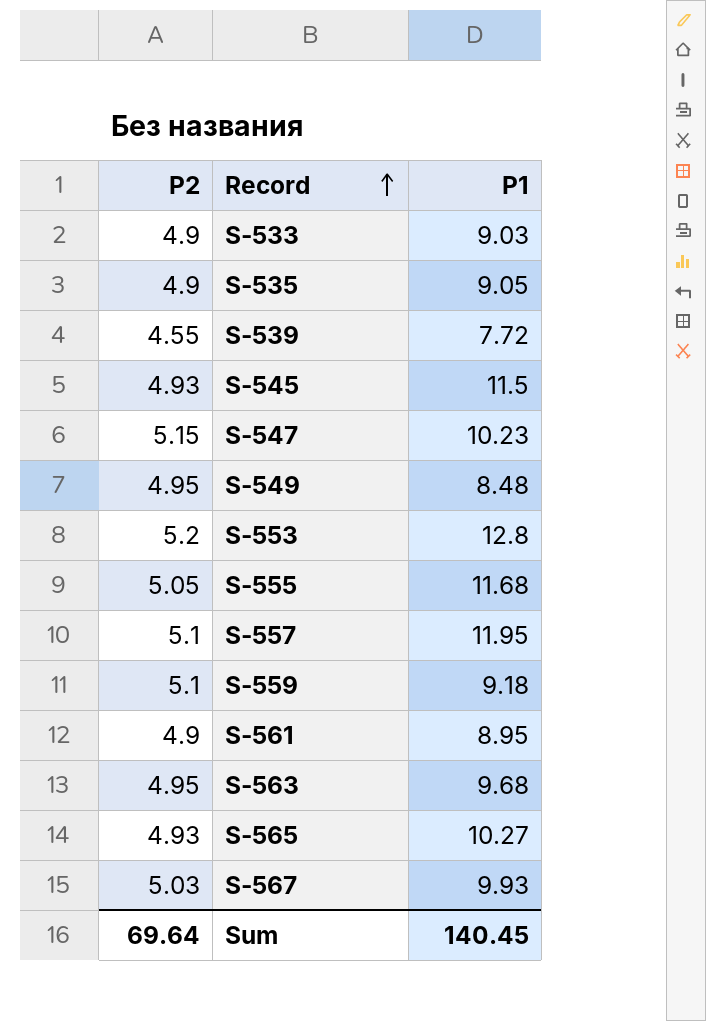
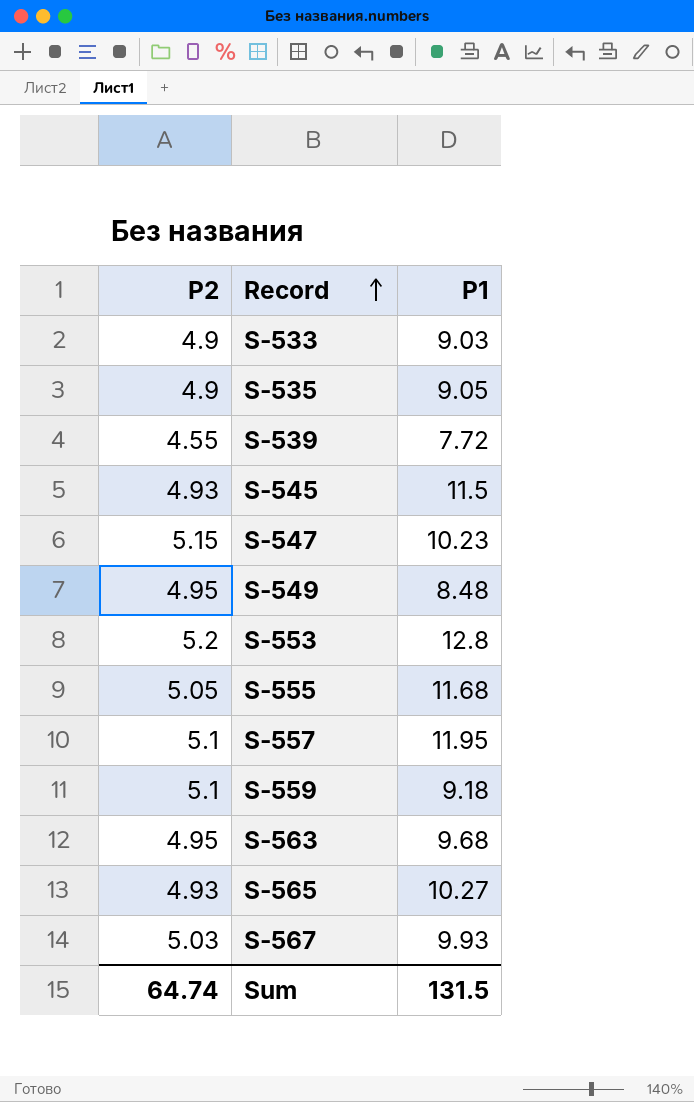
row S-561: 4.9 | 8.95 -> none
Sum | P2: 69.64 -> 64.74
Sum | P1: 140.45 -> 131.5

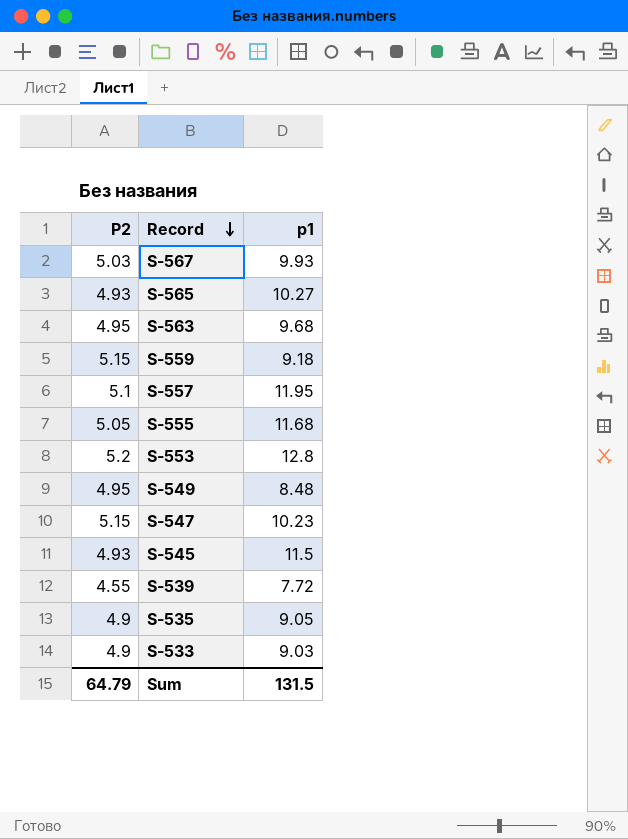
row order: Record ascending -> Record descending
column name: P1 -> p1
S-559 | P2: 5.1 -> 5.15
Sum | P2: 64.74 -> 64.79

